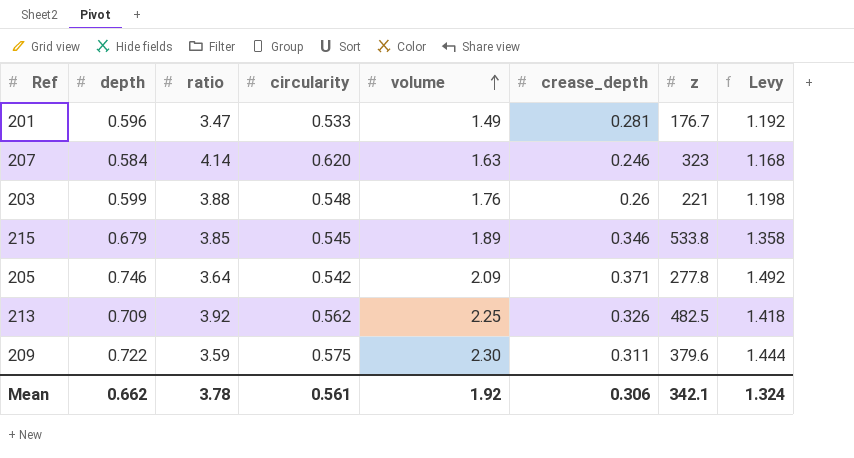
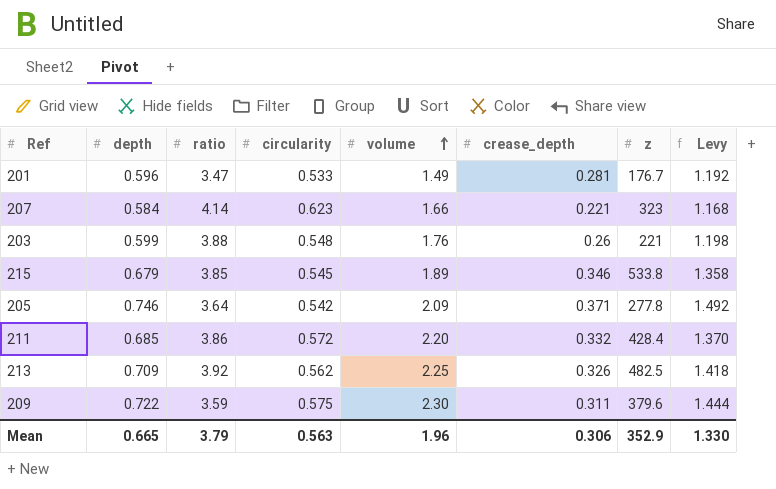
207 | circularity: 0.620 -> 0.623
207 | volume: 1.63 -> 1.66
207 | crease_depth: 0.246 -> 0.221
row 211: none -> 0.685 | 3.86 | 0.572 | 2.20 | 0.332 | 428.4 | 1.370
Mean | depth: 0.662 -> 0.665
Mean | ratio: 3.78 -> 3.79
Mean | circularity: 0.561 -> 0.563
Mean | volume: 1.92 -> 1.96
Mean | z: 342.1 -> 352.9
Mean | Levy: 1.324 -> 1.330

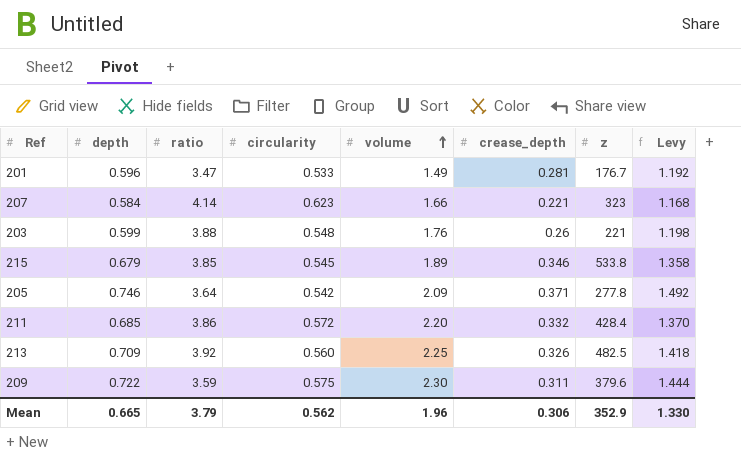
213 | circularity: 0.562 -> 0.560
Mean | circularity: 0.563 -> 0.562

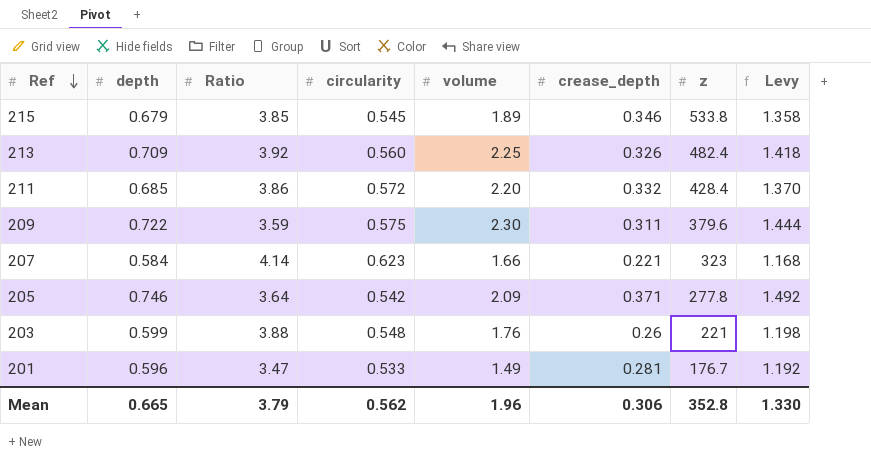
row order: volume ascending -> Ref descending
column name: ratio -> Ratio
213 | z: 482.5 -> 482.4
Mean | z: 352.9 -> 352.8

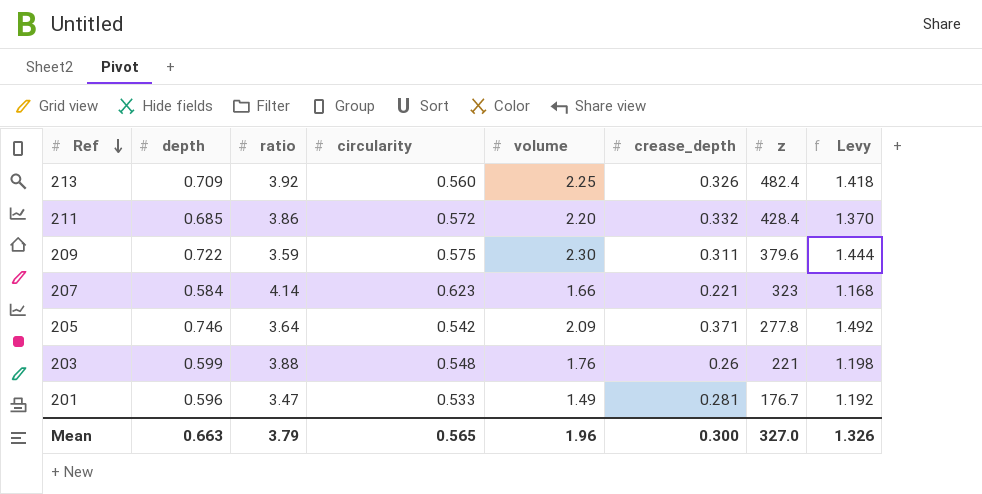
column name: Ratio -> ratio
row 215: 0.679 | 3.85 | 0.545 | 1.89 | 0.346 | 533.8 | 1.358 -> none
Mean | depth: 0.665 -> 0.663
Mean | circularity: 0.562 -> 0.565
Mean | crease_depth: 0.306 -> 0.300
Mean | z: 352.8 -> 327.0
Mean | Levy: 1.330 -> 1.326

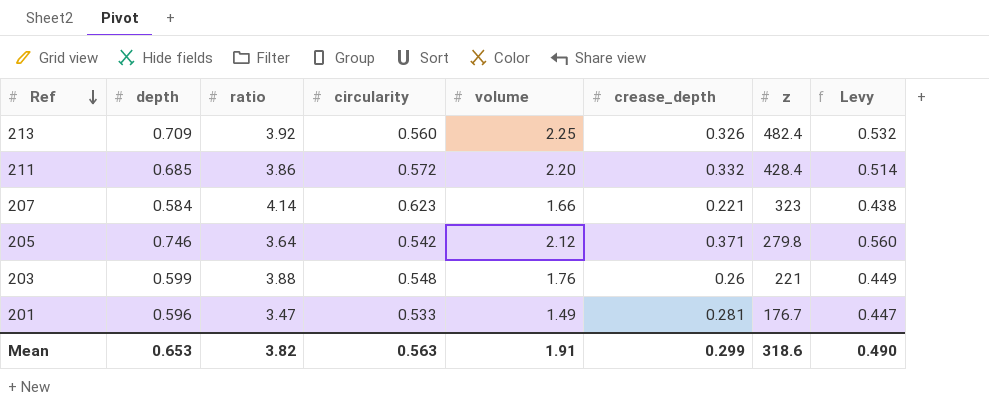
column Levy | formula: [depth] * 2 -> [depth] * 0.75
row 209: 0.722 | 3.59 | 0.575 | 2.30 | 0.311 | 379.6 | 1.444 -> none
205 | volume: 2.09 -> 2.12
205 | z: 277.8 -> 279.8
Mean | depth: 0.663 -> 0.653
Mean | ratio: 3.79 -> 3.82
Mean | circularity: 0.565 -> 0.563
Mean | volume: 1.96 -> 1.91
Mean | crease_depth: 0.300 -> 0.299
Mean | z: 327.0 -> 318.6
Mean | Levy: 1.326 -> 0.490

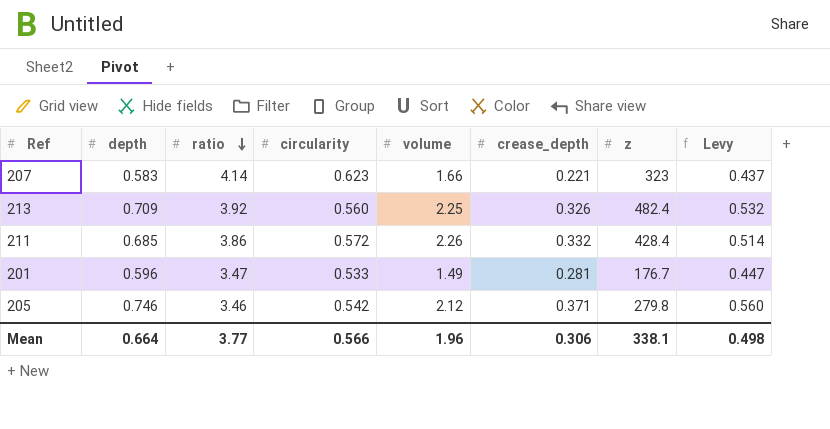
row order: Ref descending -> ratio descending
row 203: 0.599 | 3.88 | 0.548 | 1.76 | 0.26 | 221 | 0.449 -> none
207 | depth: 0.584 -> 0.583
207 | Levy: 0.438 -> 0.437
211 | volume: 2.20 -> 2.26
205 | ratio: 3.64 -> 3.46
Mean | depth: 0.653 -> 0.664
Mean | ratio: 3.82 -> 3.77
Mean | circularity: 0.563 -> 0.566
Mean | volume: 1.91 -> 1.96
Mean | crease_depth: 0.299 -> 0.306
Mean | z: 318.6 -> 338.1
Mean | Levy: 0.490 -> 0.498

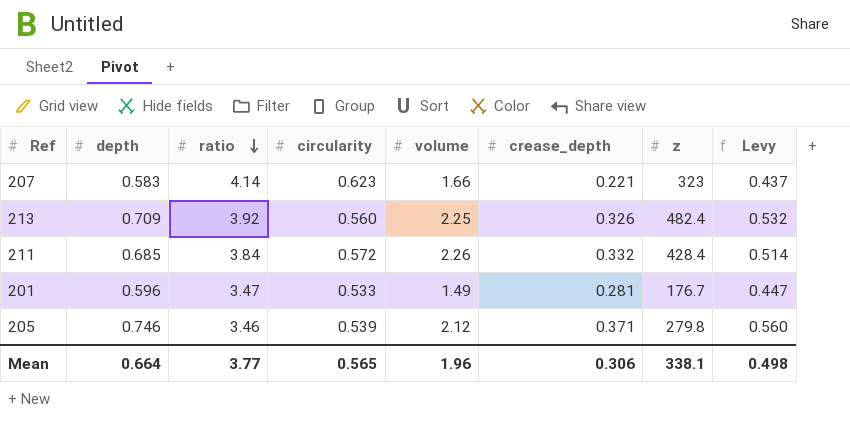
211 | ratio: 3.86 -> 3.84
205 | circularity: 0.542 -> 0.539
Mean | circularity: 0.566 -> 0.565

